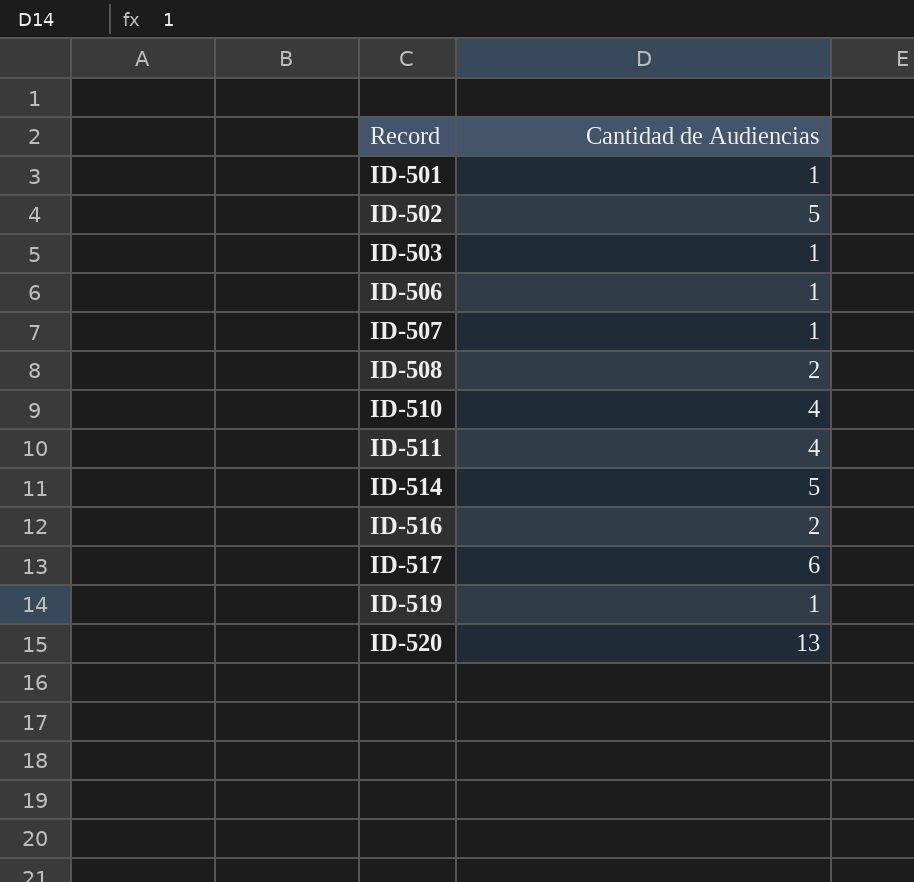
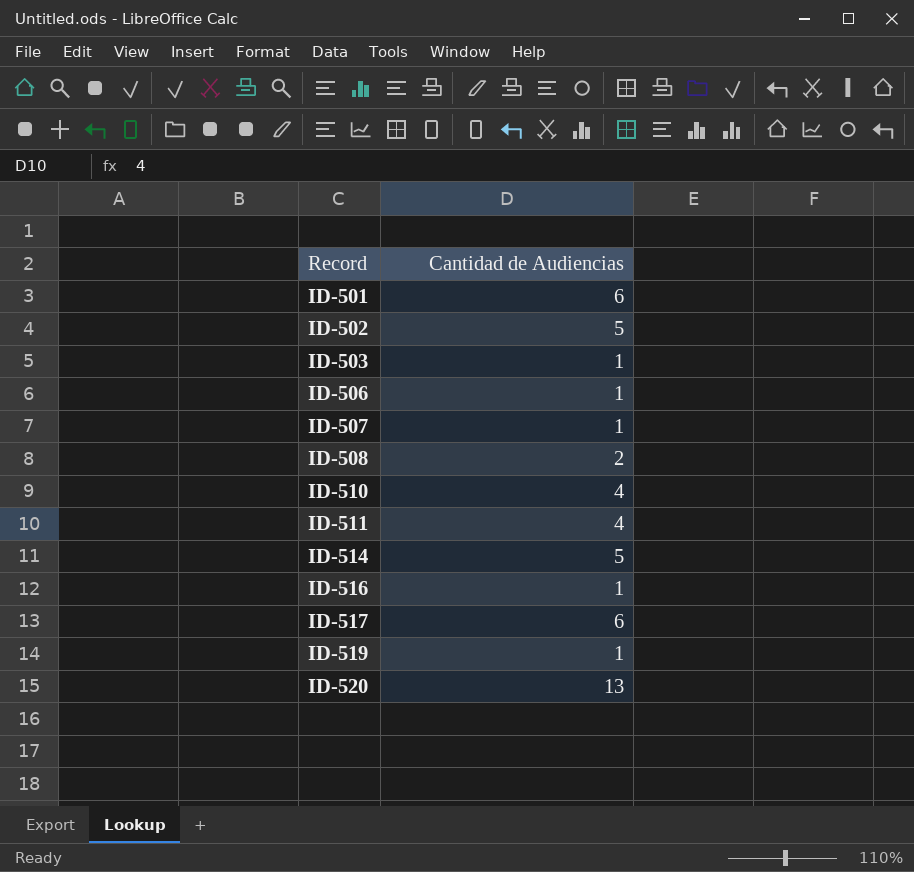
ID-501 | Cantidad de Audiencias: 1 -> 6
ID-516 | Cantidad de Audiencias: 2 -> 1

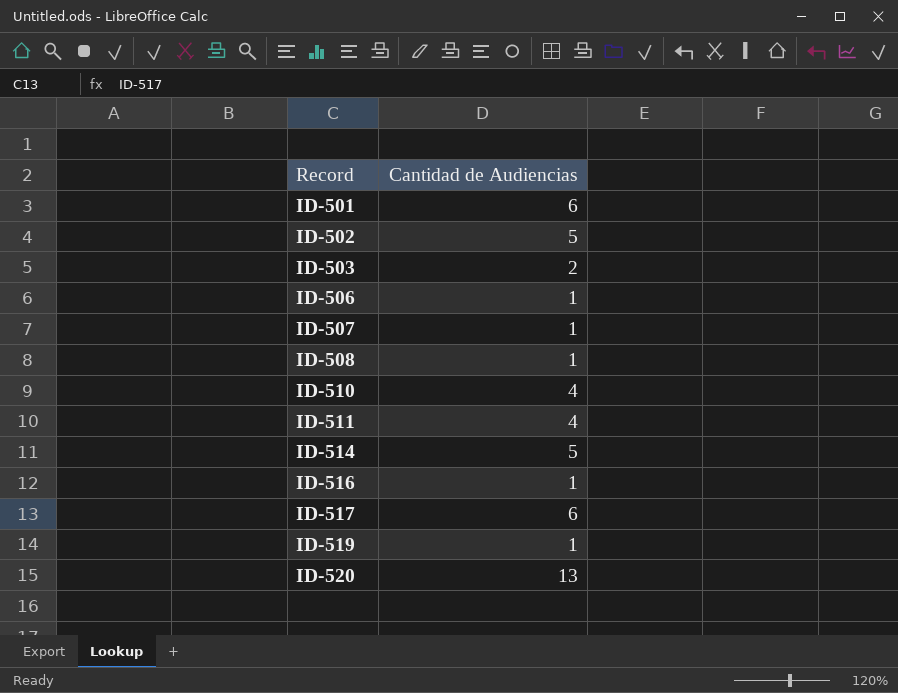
ID-503 | Cantidad de Audiencias: 1 -> 2
ID-508 | Cantidad de Audiencias: 2 -> 1

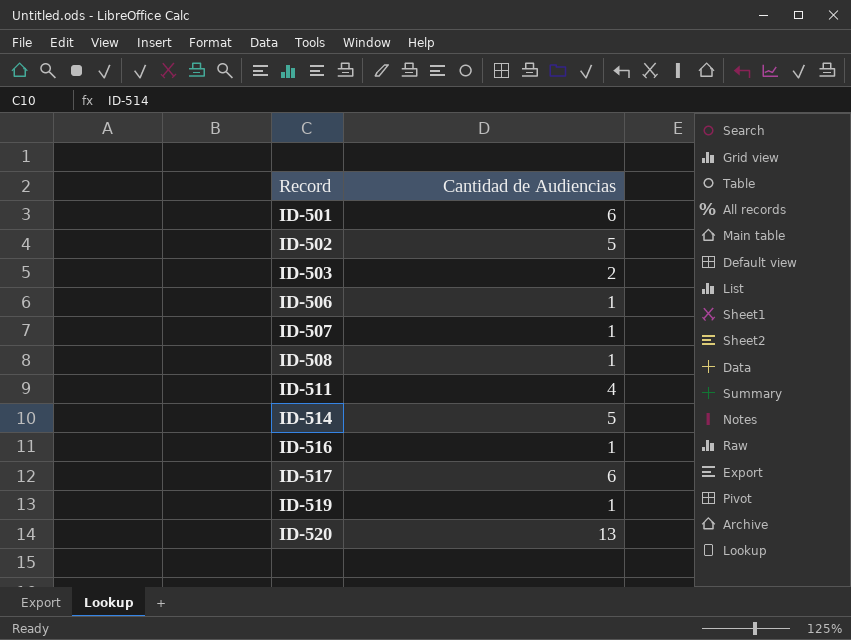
row ID-510: 4 -> none

